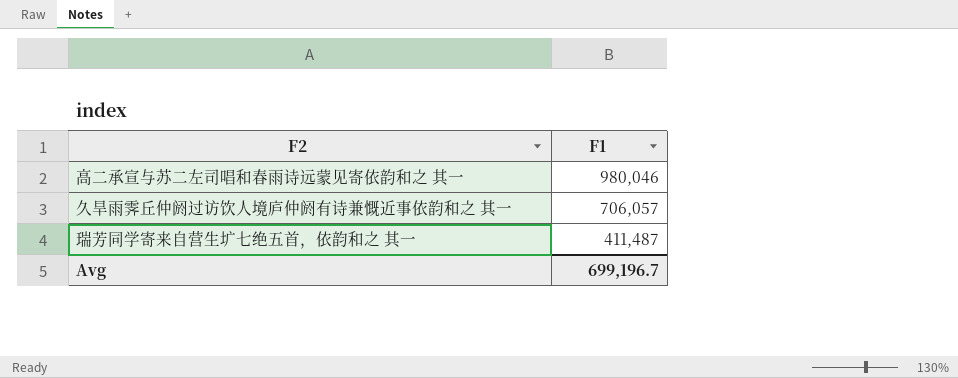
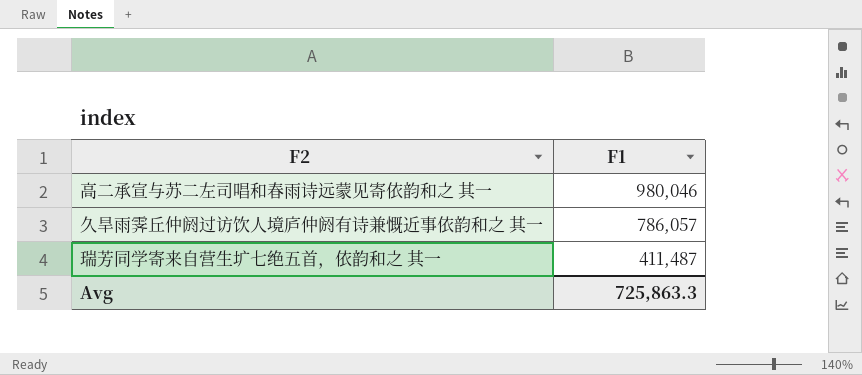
久旱雨霁丘仲阏过访饮人境庐仲阏有诗兼慨近事依韵和之 其一 | F1: 706,057 -> 786,057
Avg | F1: 699,196.7 -> 725,863.3

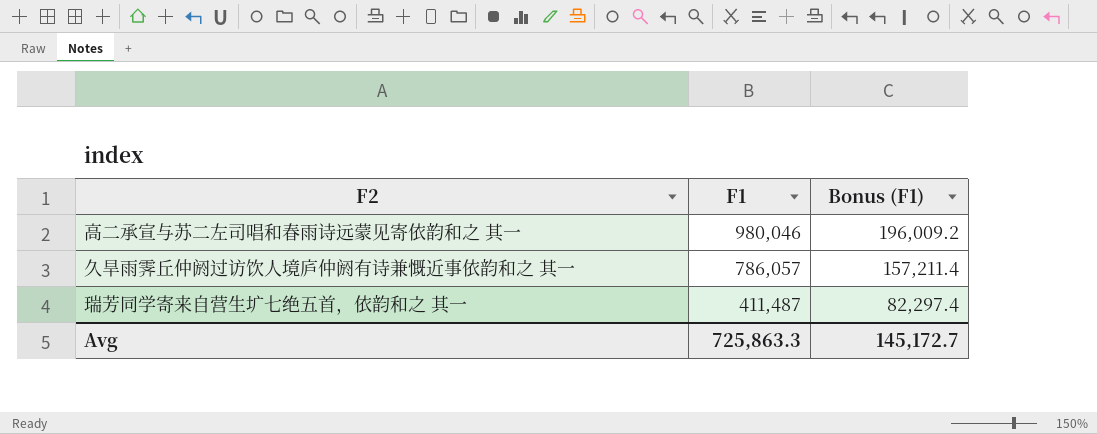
column Bonus (F1) | formula: none -> [F1] * 0.2

